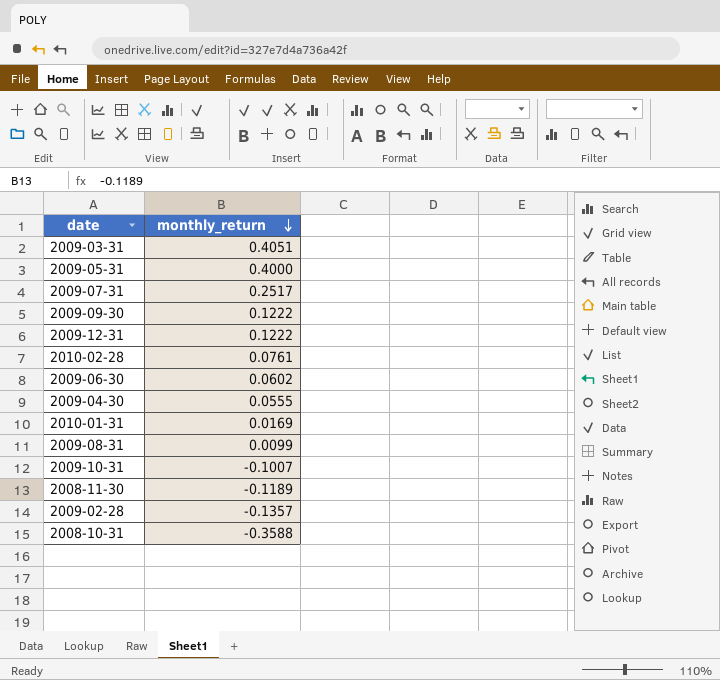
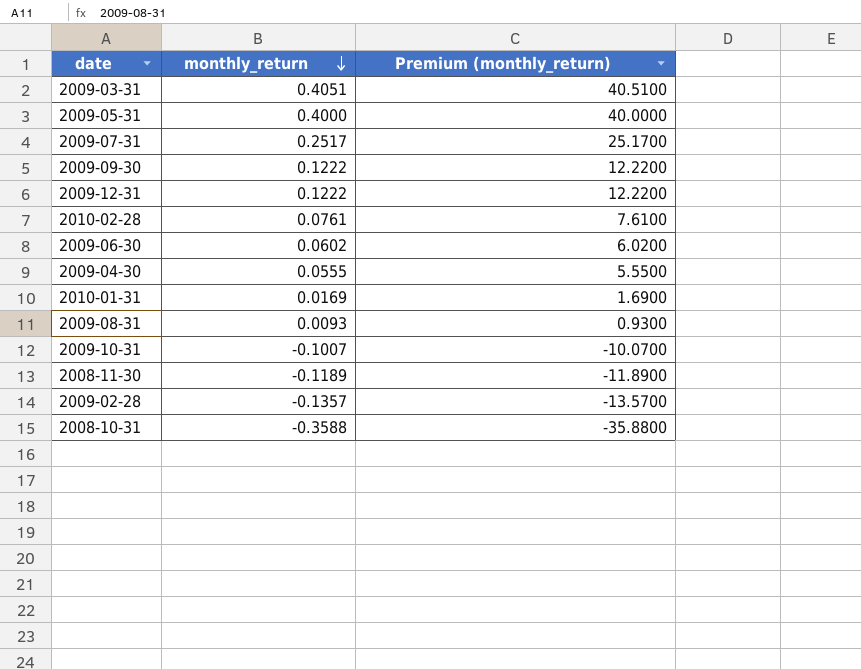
column Premium (monthly_return) | formula: none -> [monthly_return] * 100
2009-08-31 | monthly_return: 0.0099 -> 0.0093

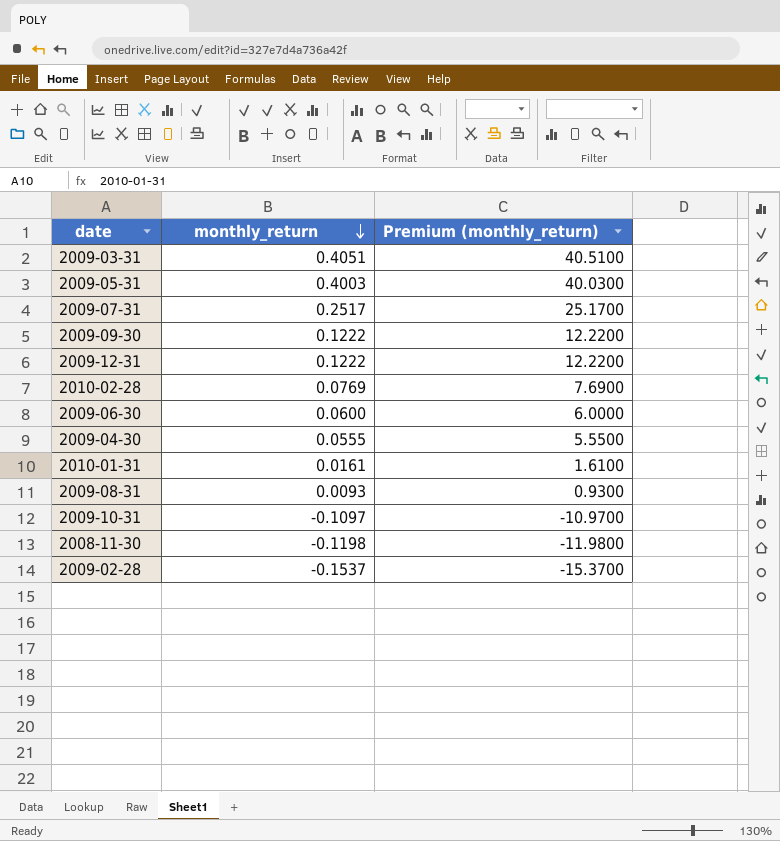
row 2008-10-31: -0.3588 | -35.8800 -> none
2009-05-31 | monthly_return: 0.4000 -> 0.4003
2009-05-31 | Premium (monthly_return): 40.0000 -> 40.0300
2010-02-28 | monthly_return: 0.0761 -> 0.0769
2010-02-28 | Premium (monthly_return): 7.6100 -> 7.6900
2009-06-30 | monthly_return: 0.0602 -> 0.0600
2009-06-30 | Premium (monthly_return): 6.0200 -> 6.0000
2010-01-31 | monthly_return: 0.0169 -> 0.0161
2010-01-31 | Premium (monthly_return): 1.6900 -> 1.6100
2009-10-31 | monthly_return: -0.1007 -> -0.1097
2009-10-31 | Premium (monthly_return): -10.0700 -> -10.9700
2008-11-30 | monthly_return: -0.1189 -> -0.1198
2008-11-30 | Premium (monthly_return): -11.8900 -> -11.9800
2009-02-28 | monthly_return: -0.1357 -> -0.1537
2009-02-28 | Premium (monthly_return): -13.5700 -> -15.3700

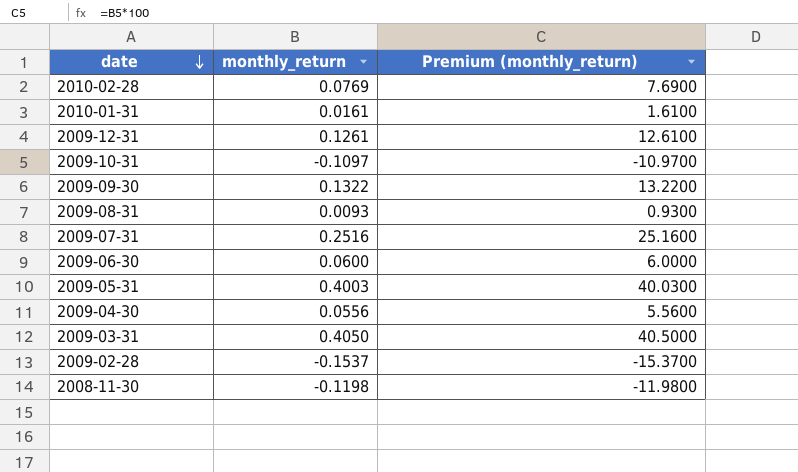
row order: monthly_return descending -> date descending
2009-12-31 | monthly_return: 0.1222 -> 0.1261
2009-12-31 | Premium (monthly_return): 12.2200 -> 12.6100
2009-09-30 | monthly_return: 0.1222 -> 0.1322
2009-09-30 | Premium (monthly_return): 12.2200 -> 13.2200
2009-07-31 | monthly_return: 0.2517 -> 0.2516
2009-07-31 | Premium (monthly_return): 25.1700 -> 25.1600
2009-04-30 | monthly_return: 0.0555 -> 0.0556
2009-04-30 | Premium (monthly_return): 5.5500 -> 5.5600
2009-03-31 | monthly_return: 0.4051 -> 0.4050
2009-03-31 | Premium (monthly_return): 40.5100 -> 40.5000

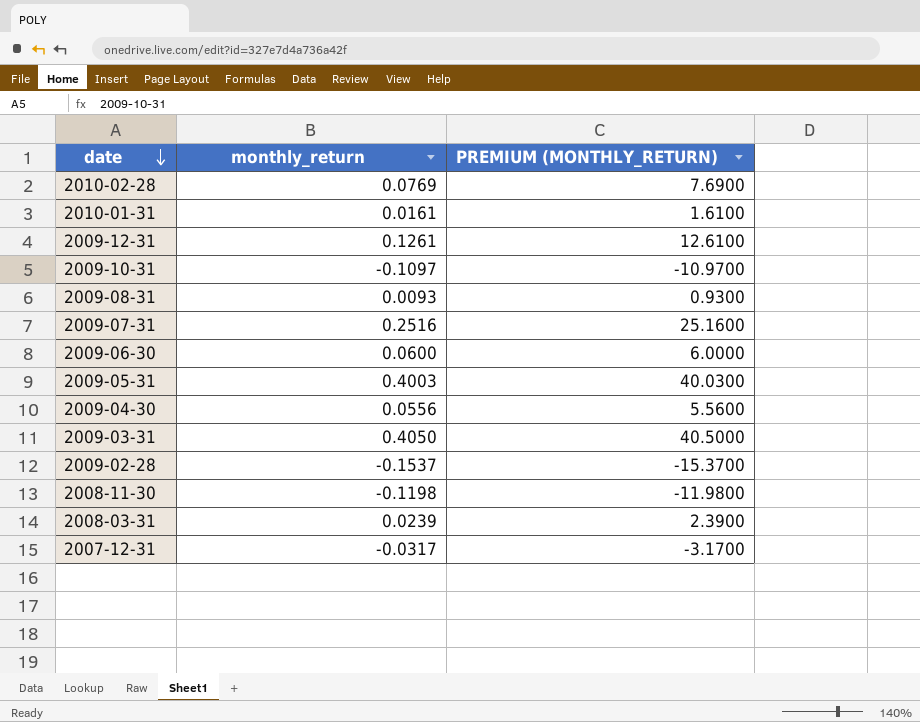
column name: Premium (monthly_return) -> PREMIUM (MONTHLY_RETURN)
row 2009-09-30: 0.1322 | 13.2200 -> none
row 2008-03-31: none -> 0.0239 | 2.3900
row 2007-12-31: none -> -0.0317 | -3.1700

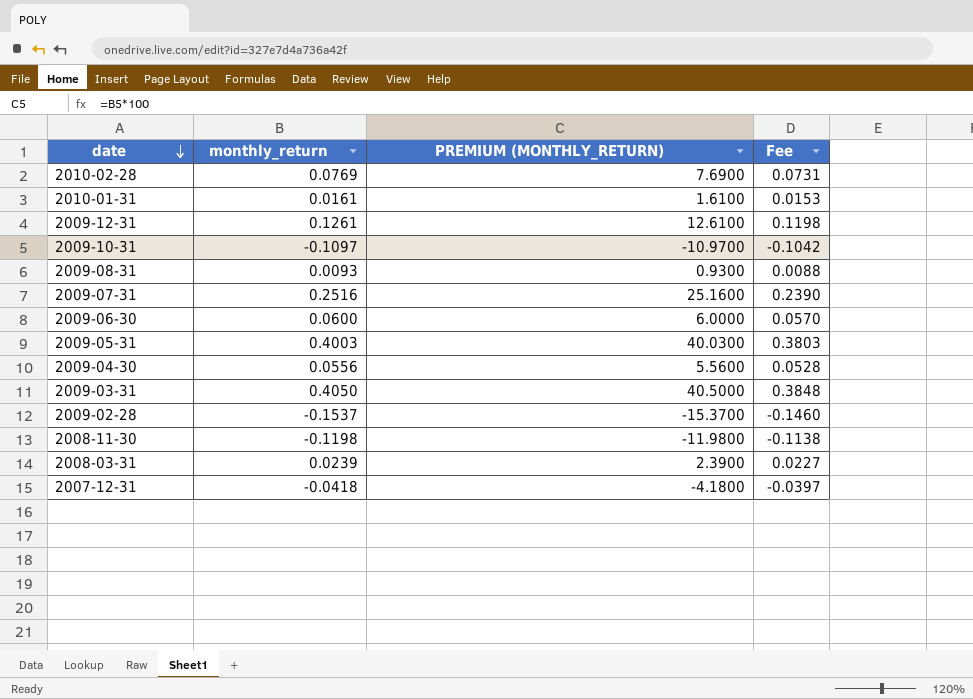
column Fee | formula: none -> [monthly_return] * 0.95
2007-12-31 | monthly_return: -0.0317 -> -0.0418
2007-12-31 | PREMIUM (MONTHLY_RETURN): -3.1700 -> -4.1800

